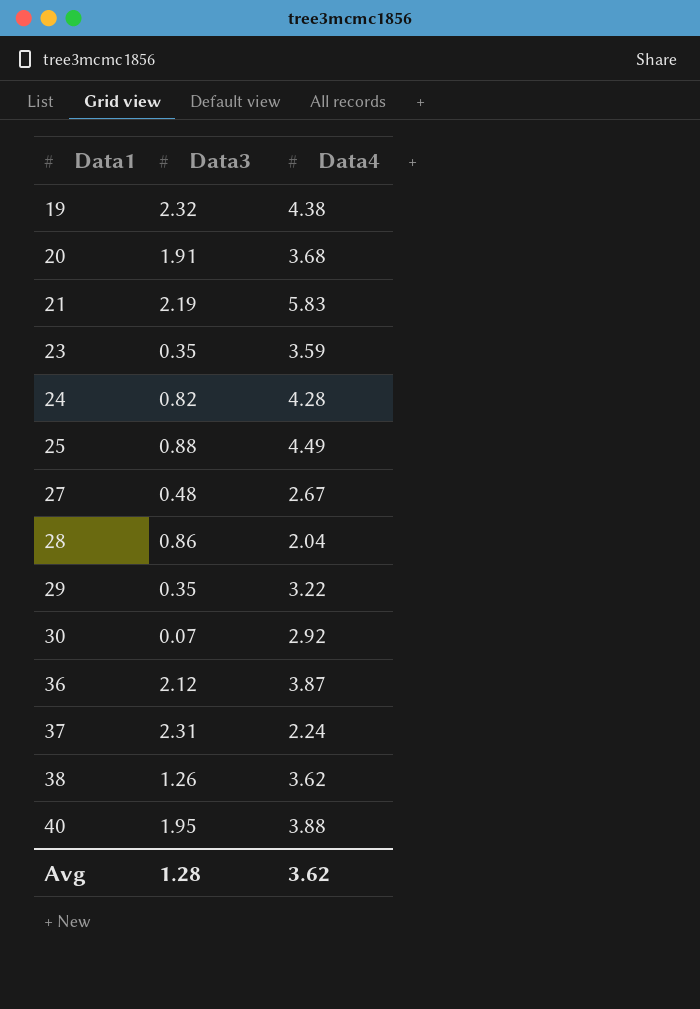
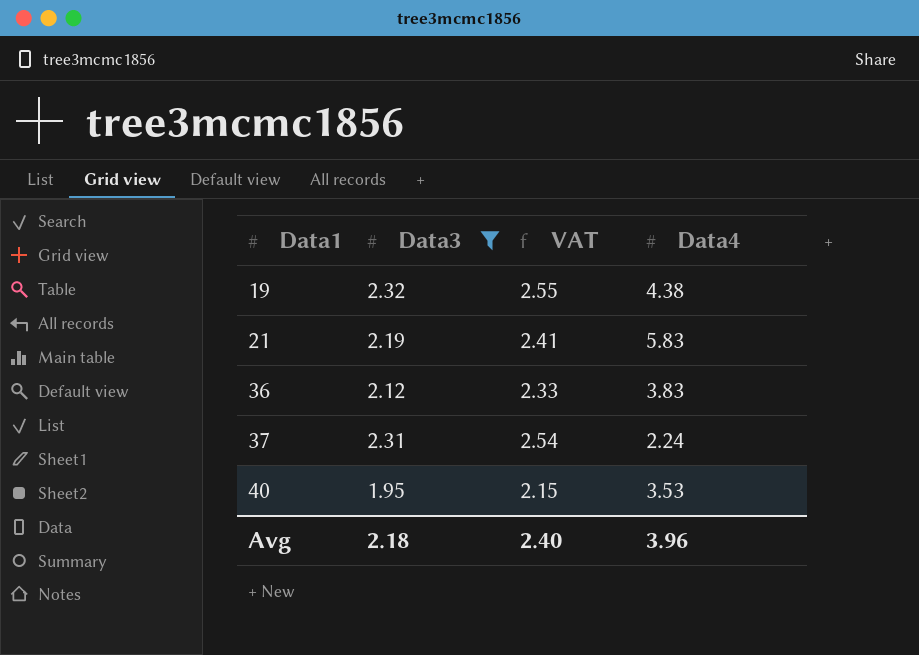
filter: none -> Data3 >= 1.95
column VAT | formula: none -> [Data3] * 1.1
36 | Data4: 3.87 -> 3.83
40 | Data4: 3.88 -> 3.53
Avg | Data3: 1.28 -> 2.18
Avg | Data4: 3.62 -> 3.96

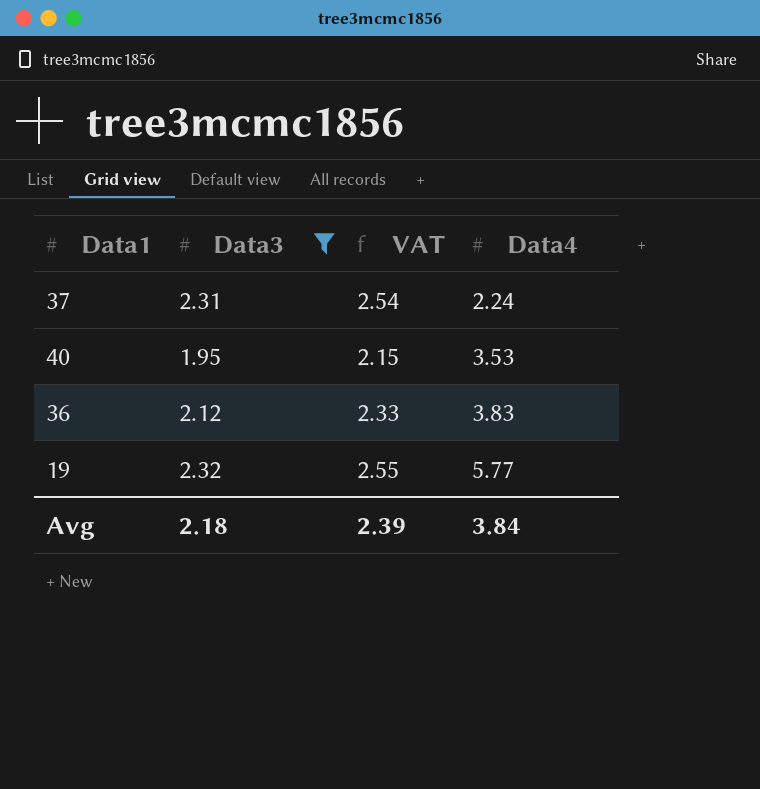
row order: Data1 ascending -> Data4 ascending
row 21: 2.19 | 2.41 | 5.83 -> none
19 | Data4: 4.38 -> 5.77
Avg | VAT: 2.40 -> 2.39
Avg | Data4: 3.96 -> 3.84

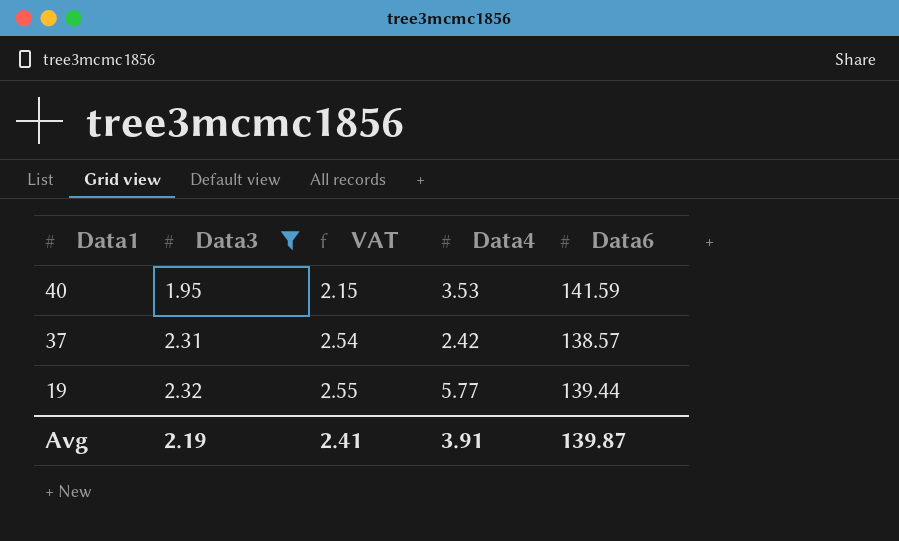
row order: Data4 ascending -> Data1 descending
column Data6 | position: none -> 5
row 36: 2.12 | 2.33 | 3.83 -> none
37 | Data4: 2.24 -> 2.42
Avg | Data3: 2.18 -> 2.19
Avg | VAT: 2.39 -> 2.41
Avg | Data4: 3.84 -> 3.91

